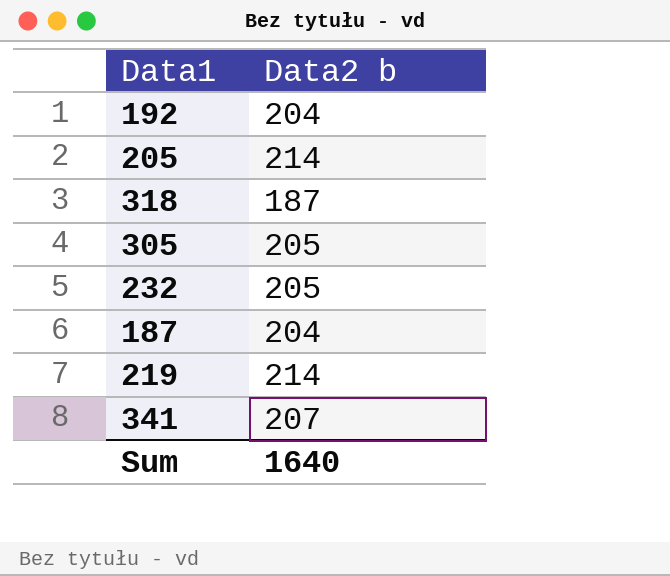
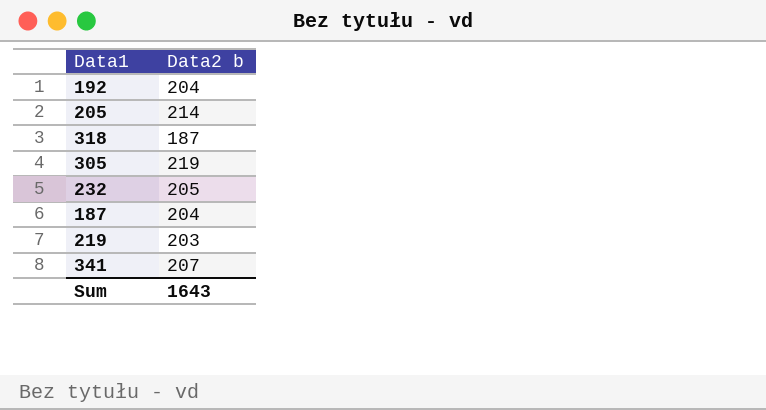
305 | Data2 b: 205 -> 219
219 | Data2 b: 214 -> 203
Sum | Data2 b: 1640 -> 1643

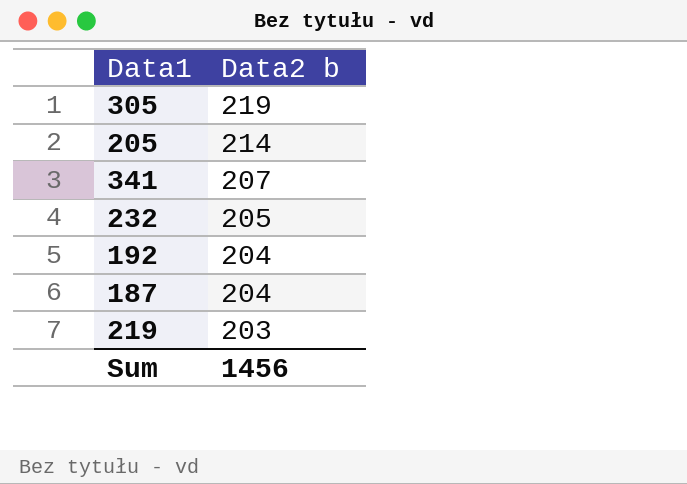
row order: none -> Data2 b descending
row 318: 187 -> none
Sum | Data2 b: 1643 -> 1456

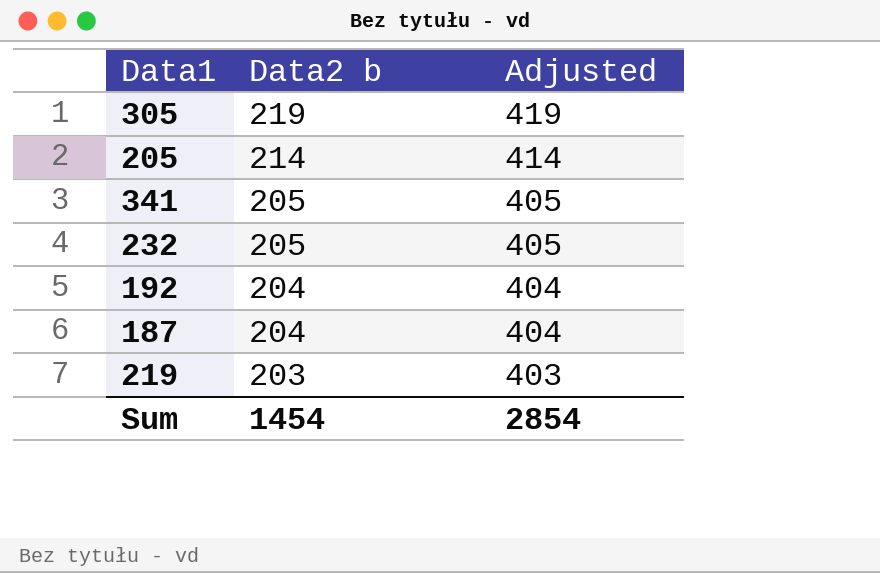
column Adjusted | formula: none -> [Data2 b] + 200
341 | Data2 b: 207 -> 205
Sum | Data2 b: 1456 -> 1454

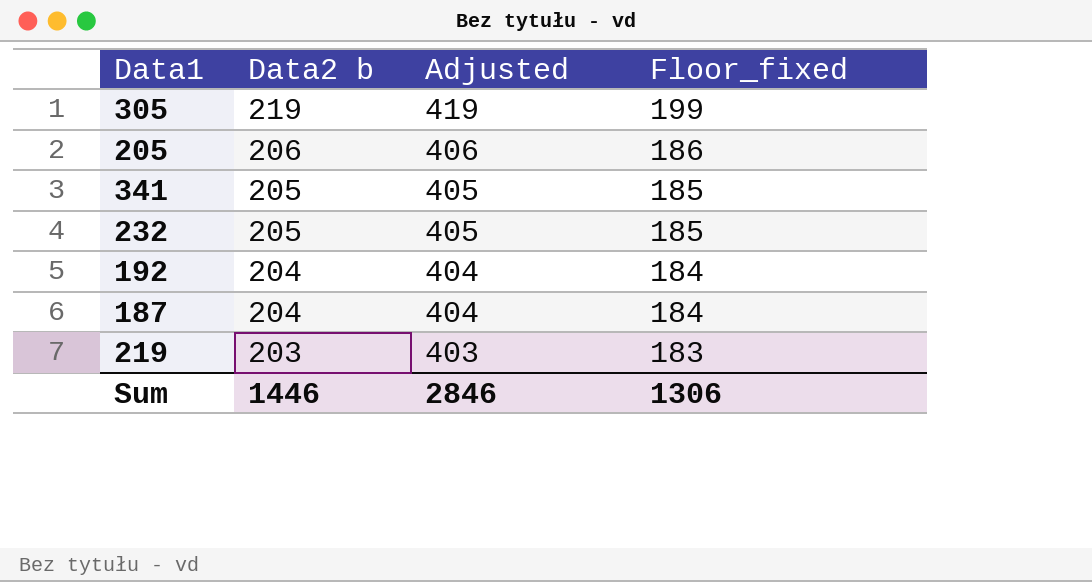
column Floor_fixed | formula: none -> [Data2 b] - 20
205 | Data2 b: 214 -> 206
205 | Adjusted: 414 -> 406
Sum | Data2 b: 1454 -> 1446
Sum | Adjusted: 2854 -> 2846

